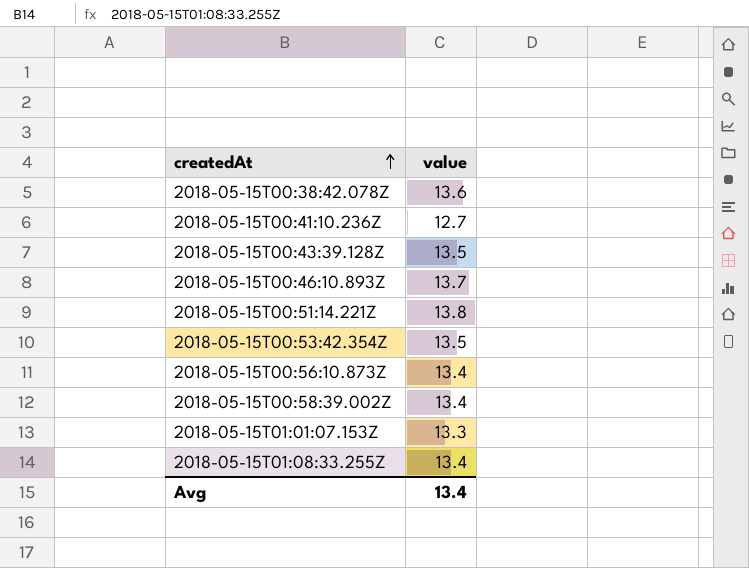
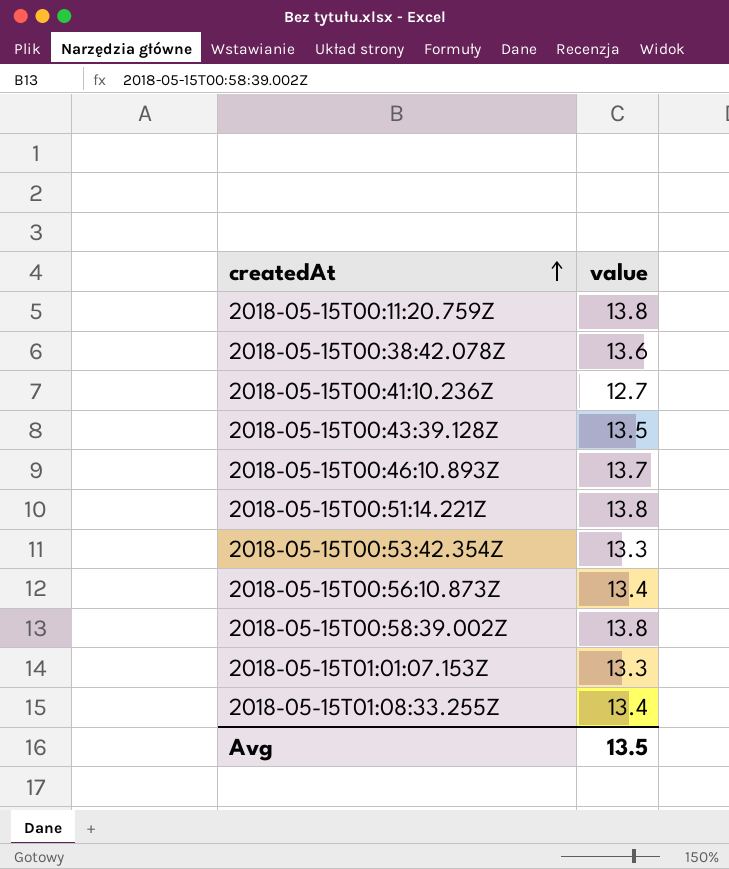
row 2018-05-15T00:11:20.759Z: none -> 13.8
2018-05-15T00:53:42.354Z | value: 13.5 -> 13.3
2018-05-15T00:58:39.002Z | value: 13.4 -> 13.8
Avg | value: 13.4 -> 13.5

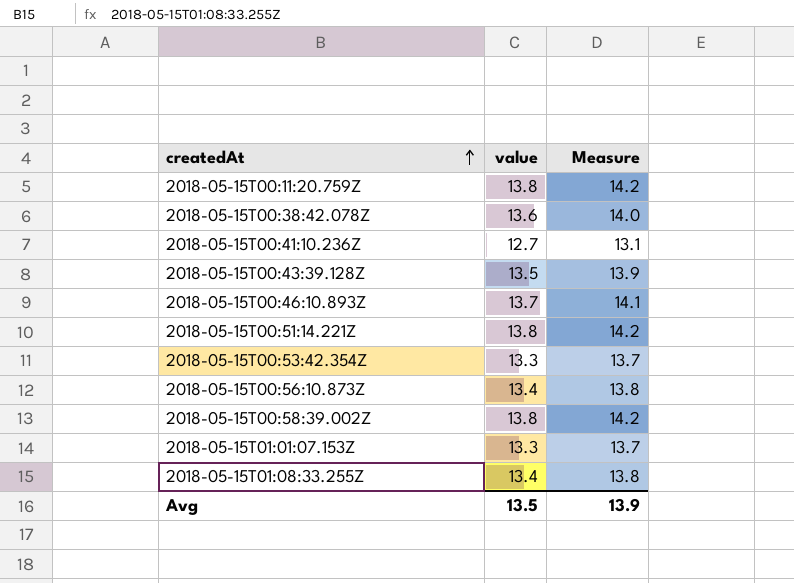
column Measure | formula: none -> [value] * 1.03

